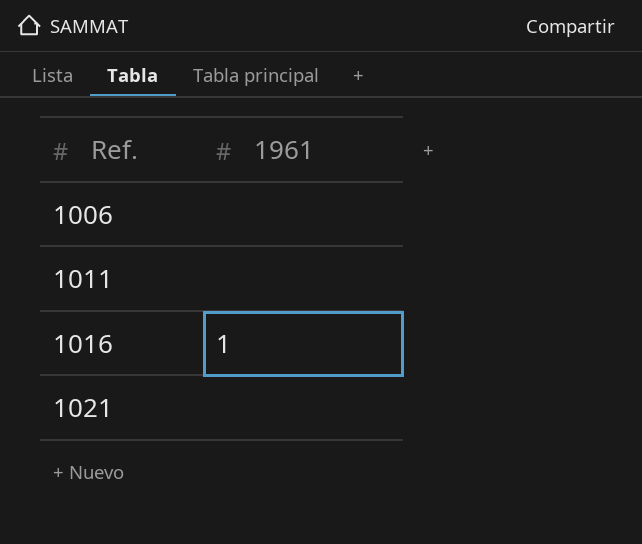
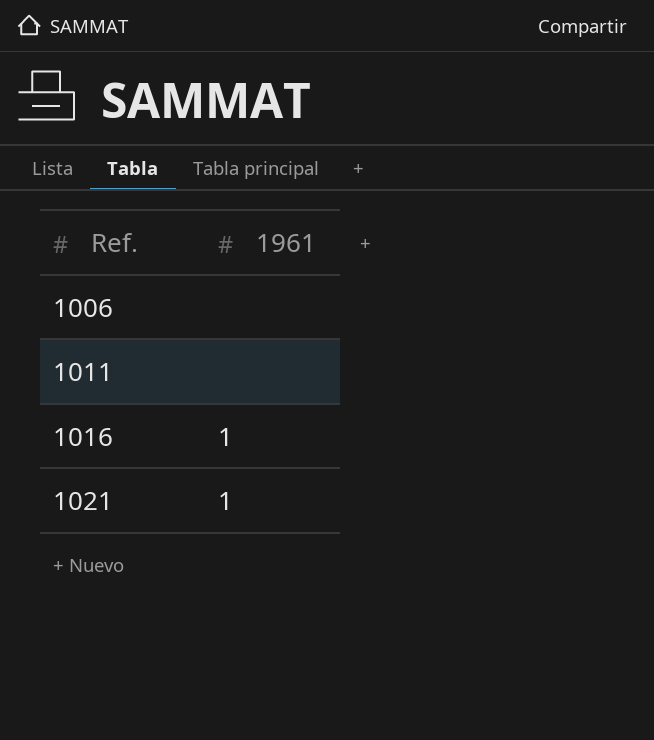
1021 | 1961: none -> 1

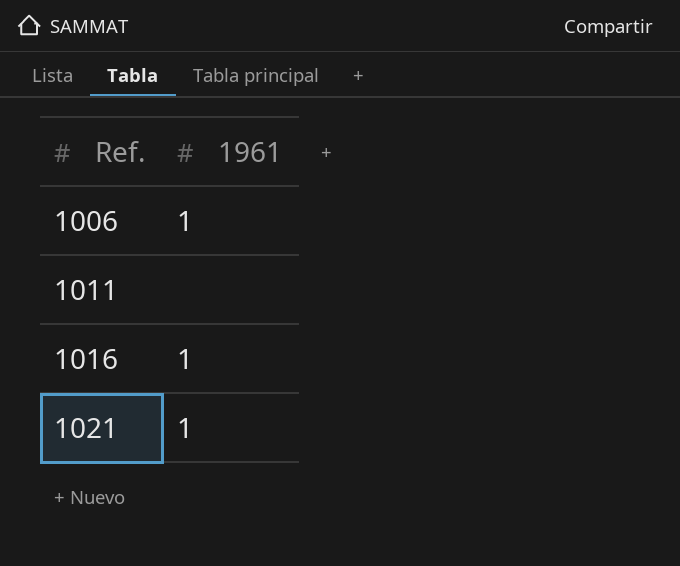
1006 | 1961: none -> 1

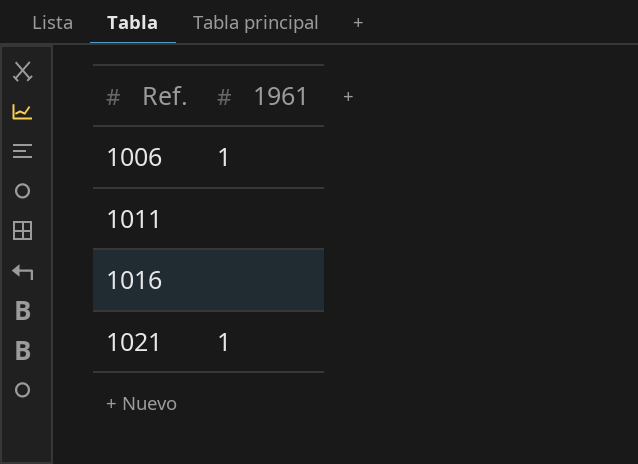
1016 | 1961: 1 -> none

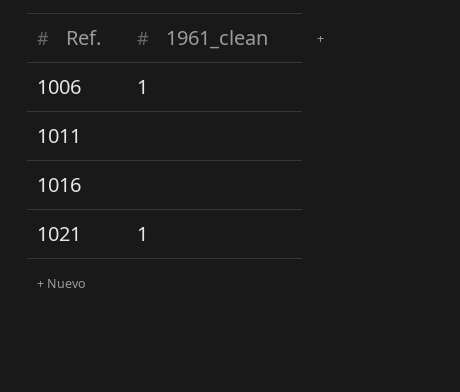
column name: 1961 -> 1961_clean

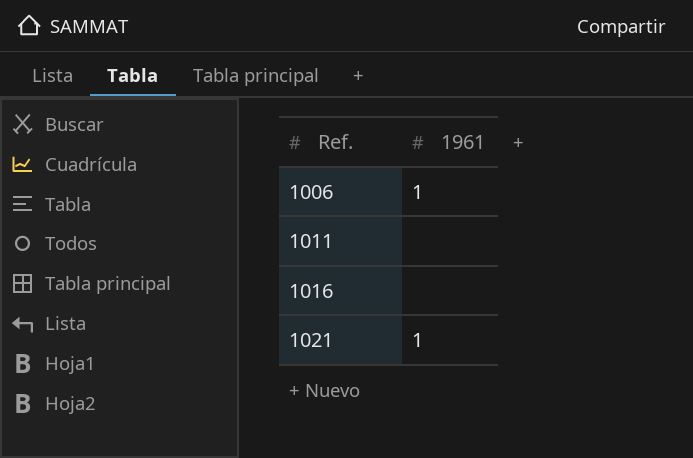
column name: 1961_clean -> 1961

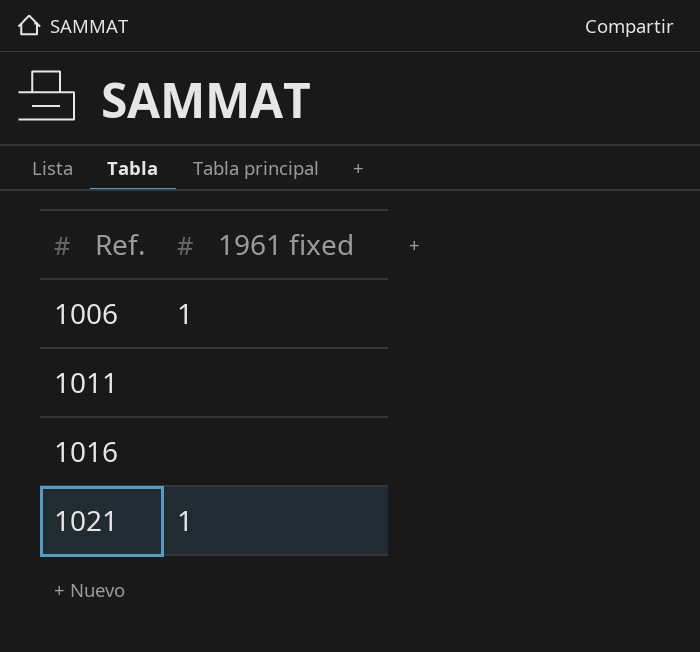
column name: 1961 -> 1961 fixed

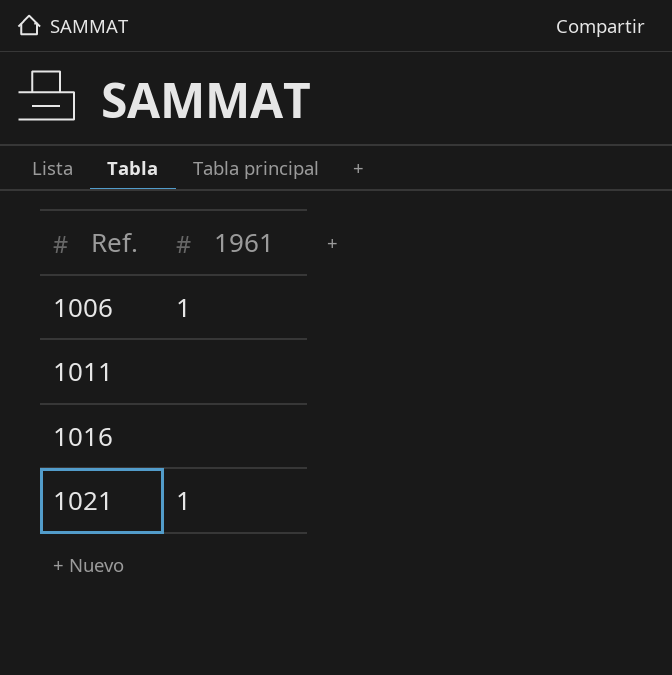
column name: 1961 fixed -> 1961

